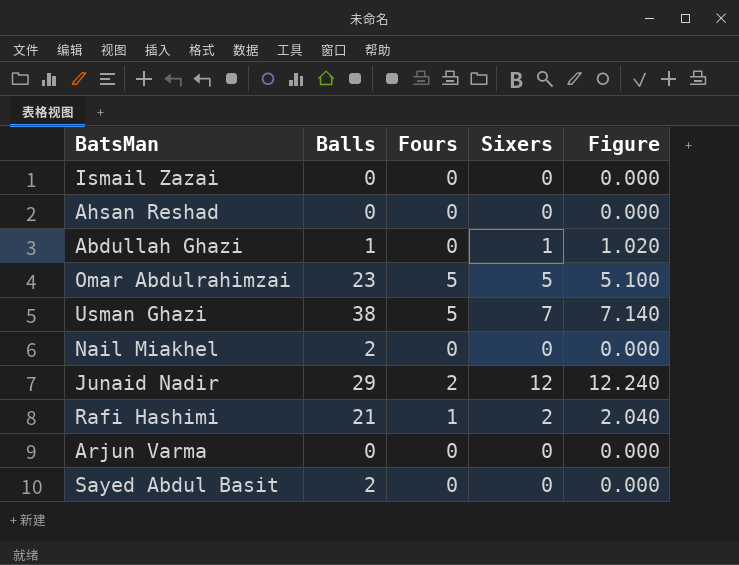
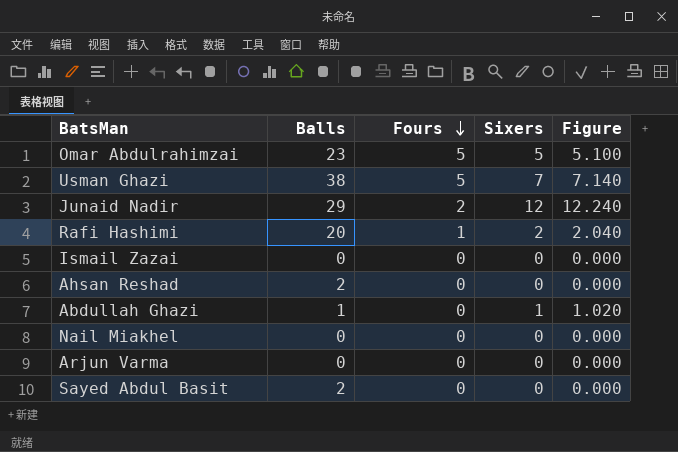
row order: none -> Fours descending
Rafi Hashimi | Balls: 21 -> 20
Ahsan Reshad | Balls: 0 -> 2
Nail Miakhel | Balls: 2 -> 0

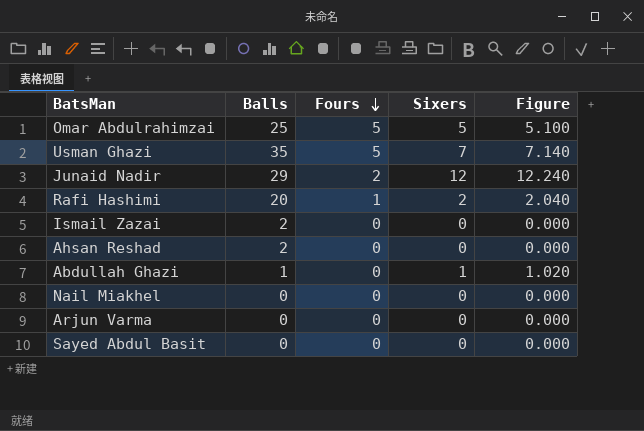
Omar Abdulrahimzai | Balls: 23 -> 25
Usman Ghazi | Balls: 38 -> 35
Ismail Zazai | Balls: 0 -> 2
Sayed Abdul Basit | Balls: 2 -> 0

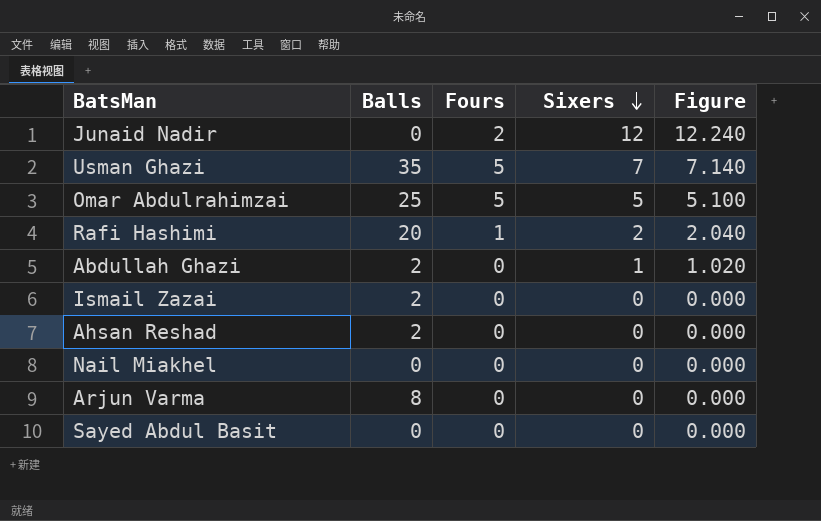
row order: Fours descending -> Sixers descending
Junaid Nadir | Balls: 29 -> 0
Abdullah Ghazi | Balls: 1 -> 2
Arjun Varma | Balls: 0 -> 8

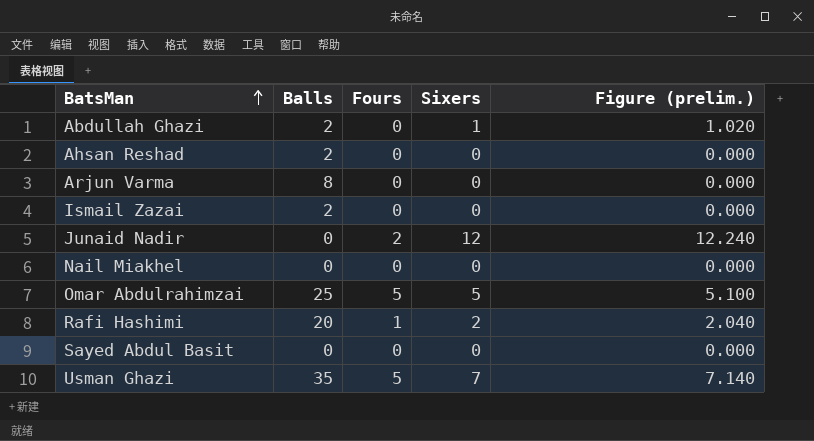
row order: Sixers descending -> BatsMan ascending
column name: Figure -> Figure (prelim.)

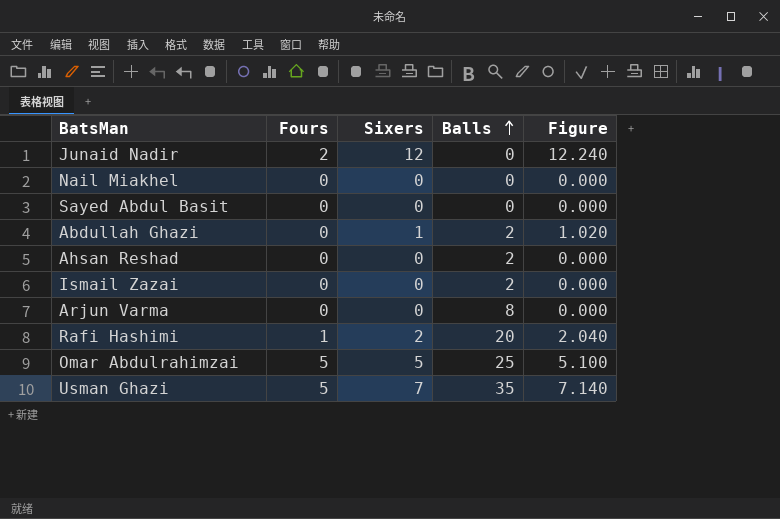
row order: BatsMan ascending -> Balls ascending
column Balls | position: 2 -> 4
column name: Figure (prelim.) -> Figure

